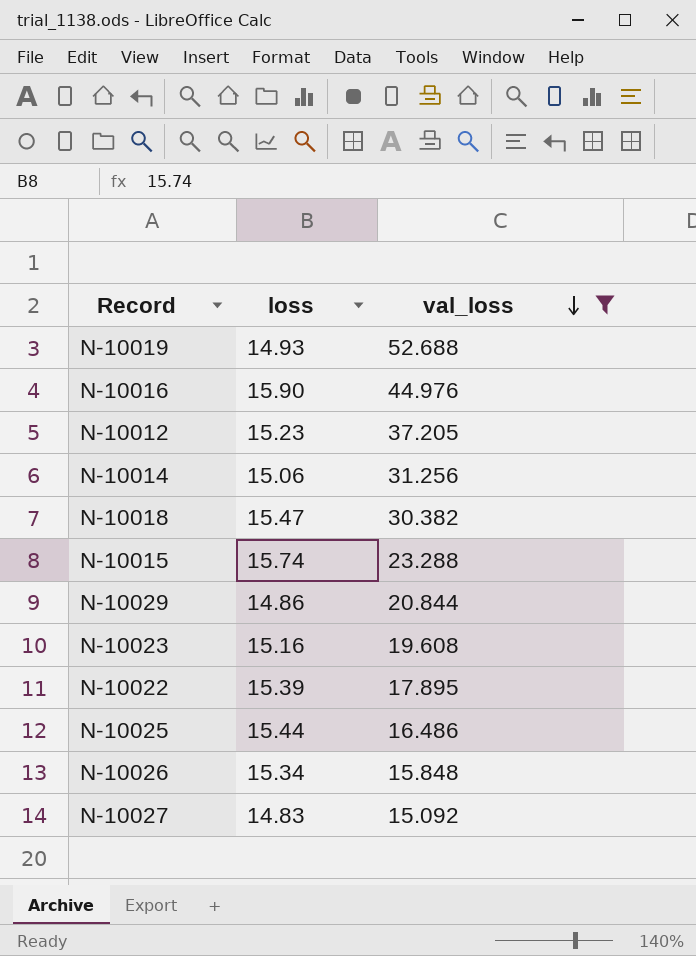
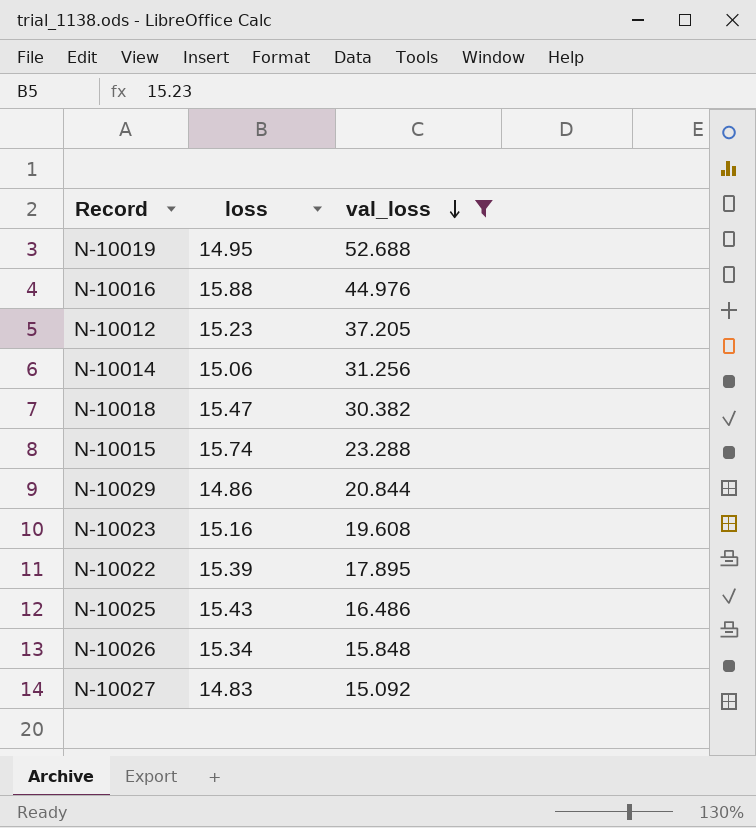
N-10019 | loss: 14.93 -> 14.95
N-10016 | loss: 15.90 -> 15.88
N-10025 | loss: 15.44 -> 15.43

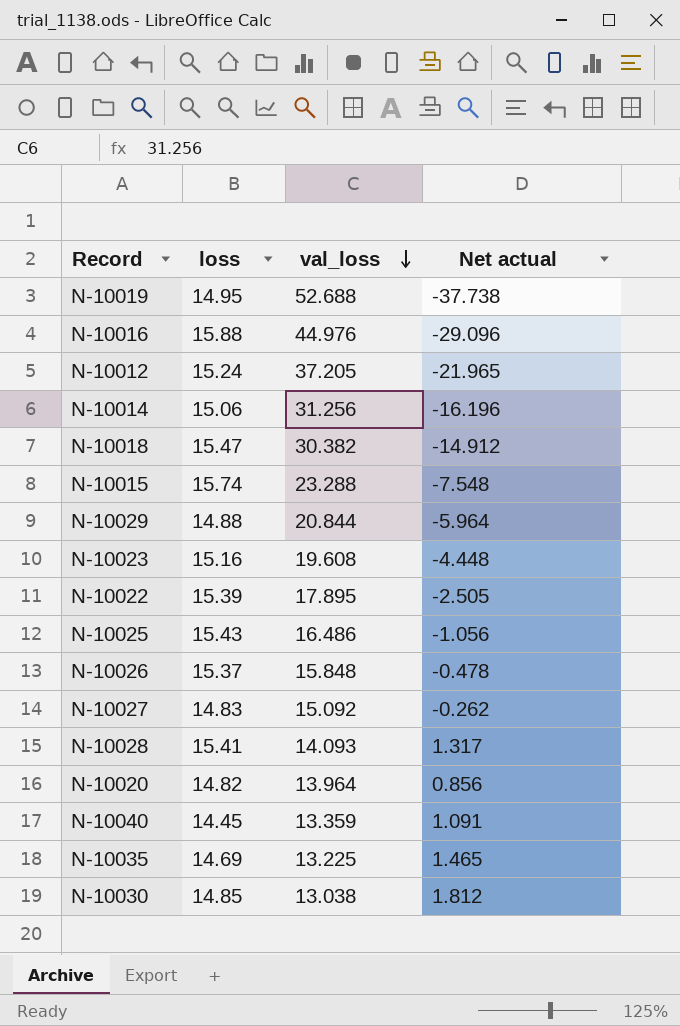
filter: val_loss >= 15.092 -> none
column Net actual | formula: none -> [loss] - [val_loss]
N-10012 | loss: 15.23 -> 15.24
N-10029 | loss: 14.86 -> 14.88
N-10026 | loss: 15.34 -> 15.37

